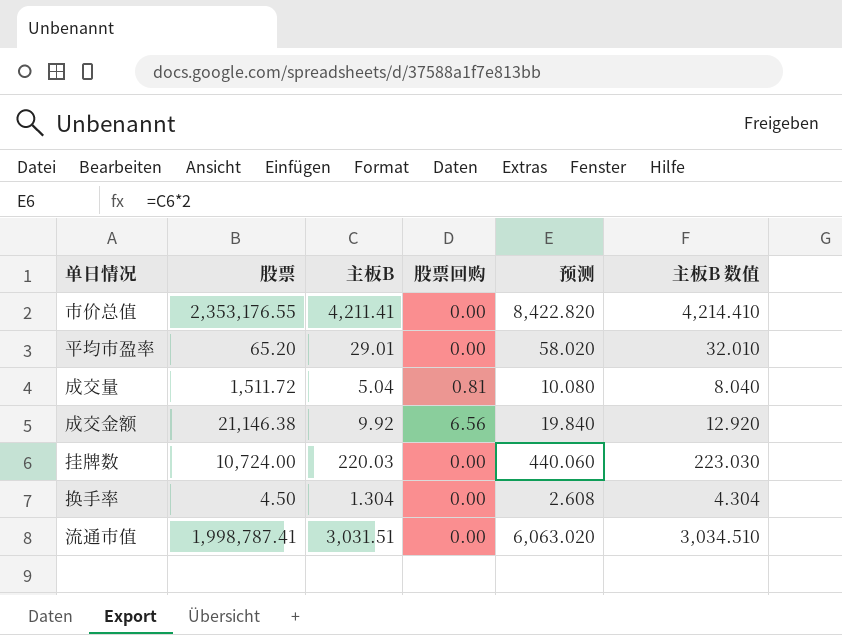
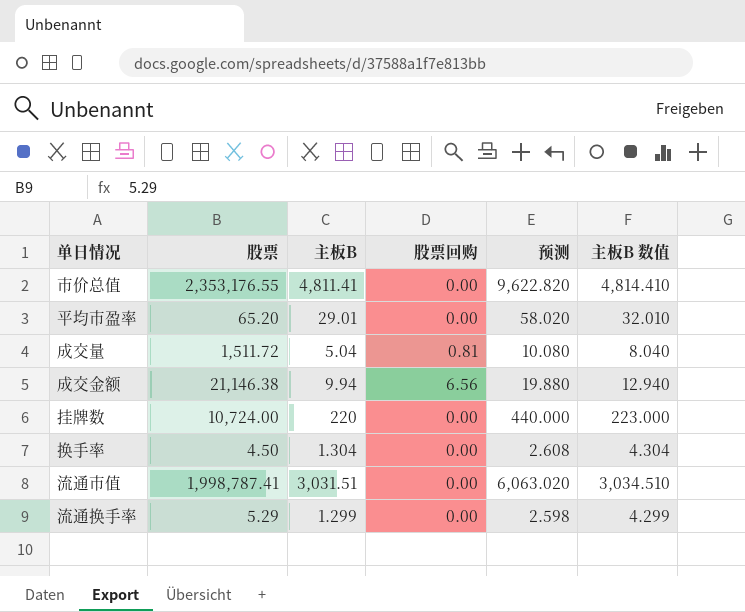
市价总值 | 主板B: 4,211.41 -> 4,811.41
市价总值 | 预测: 8,422.820 -> 9,622.820
市价总值 | 主板B 数值: 4,214.410 -> 4,814.410
成交金额 | 主板B: 9.92 -> 9.94
成交金额 | 预测: 19.840 -> 19.880
成交金额 | 主板B 数值: 12.920 -> 12.940
挂牌数 | 主板B: 220.03 -> 220
挂牌数 | 预测: 440.060 -> 440.000
挂牌数 | 主板B 数值: 223.030 -> 223.000
row 流通换手率: none -> 5.29 | 1.299 | 0.00 | 2.598 | 4.299

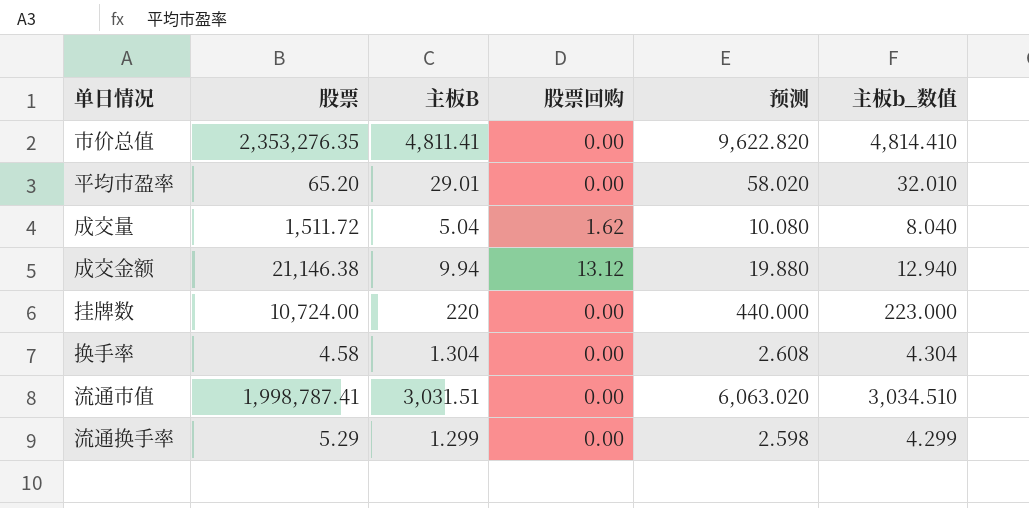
column name: 主板B 数值 -> 主板b_数值
市价总值 | 股票: 2,353,176.55 -> 2,353,276.35
成交量 | 股票回购: 0.81 -> 1.62
成交金额 | 股票回购: 6.56 -> 13.12
换手率 | 股票: 4.50 -> 4.58

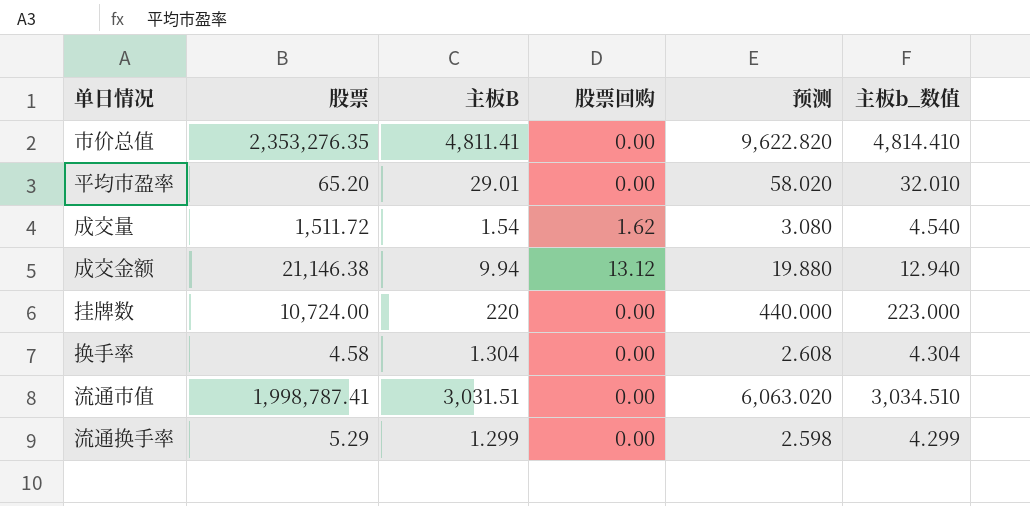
成交量 | 主板B: 5.04 -> 1.54
成交量 | 预测: 10.080 -> 3.080
成交量 | 主板b_数值: 8.040 -> 4.540

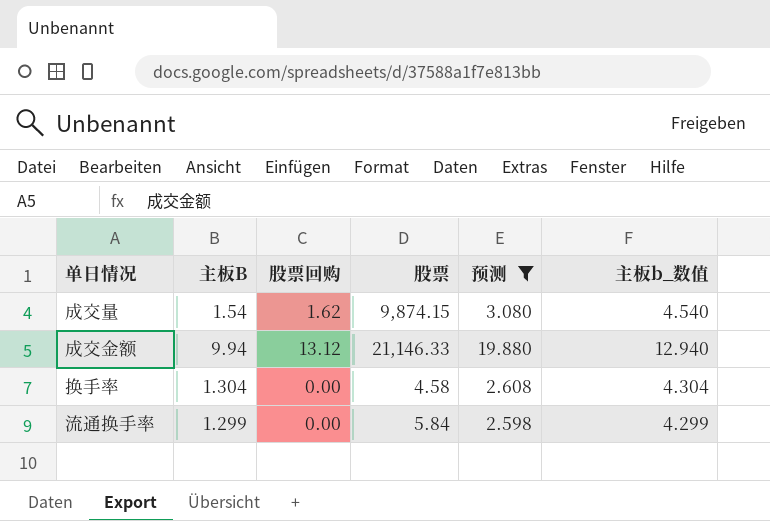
filter: none -> 预测 <= 19.880
column 股票 | position: 2 -> 4
成交量 | 股票: 1,511.72 -> 9,874.15
成交金额 | 股票: 21,146.38 -> 21,146.33
流通换手率 | 股票: 5.29 -> 5.84

